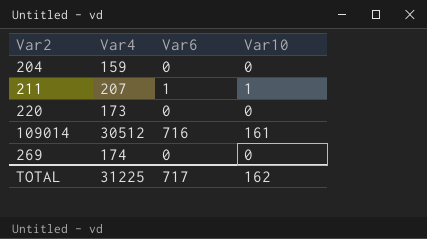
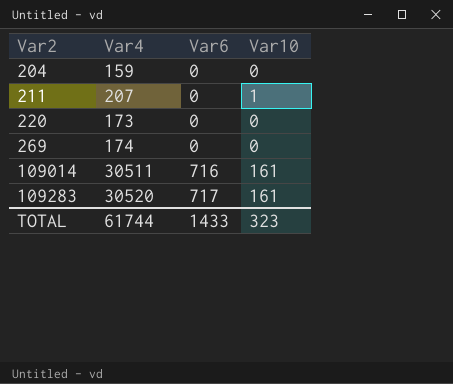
row order: none -> Var2 ascending
211 | Var6: 1 -> 0
109014 | Var4: 30512 -> 30511
row 109283: none -> 30520 | 717 | 161
TOTAL | Var4: 31225 -> 61744
TOTAL | Var6: 717 -> 1433
TOTAL | Var10: 162 -> 323

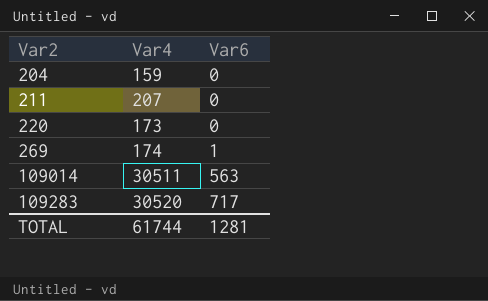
column Var10 | position: 4 -> none
269 | Var6: 0 -> 1
109014 | Var6: 716 -> 563
TOTAL | Var6: 1433 -> 1281

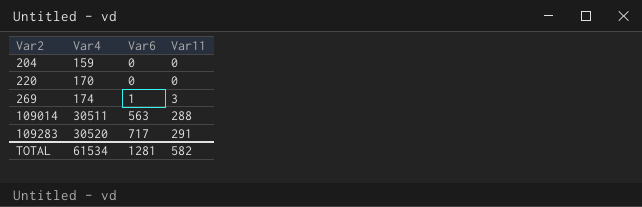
column Var11 | position: none -> 4
row 211: 207 | 0 -> none
220 | Var4: 173 -> 170
TOTAL | Var4: 61744 -> 61534

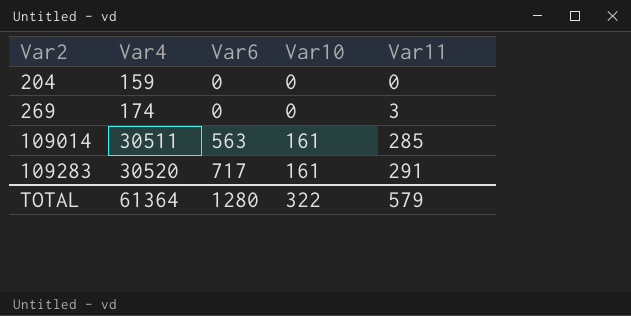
column Var10 | position: none -> 4
row 220: 170 | 0 | 0 -> none
269 | Var6: 1 -> 0
109014 | Var11: 288 -> 285
TOTAL | Var4: 61534 -> 61364
TOTAL | Var6: 1281 -> 1280
TOTAL | Var11: 582 -> 579

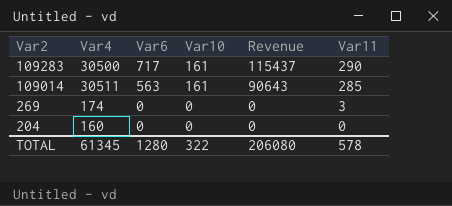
row order: Var2 ascending -> Var2 descending
column Revenue | formula: none -> [Var6] * [Var10]
109283 | Var4: 30520 -> 30500
109283 | Var11: 291 -> 290
204 | Var4: 159 -> 160
TOTAL | Var4: 61364 -> 61345
TOTAL | Var11: 579 -> 578

